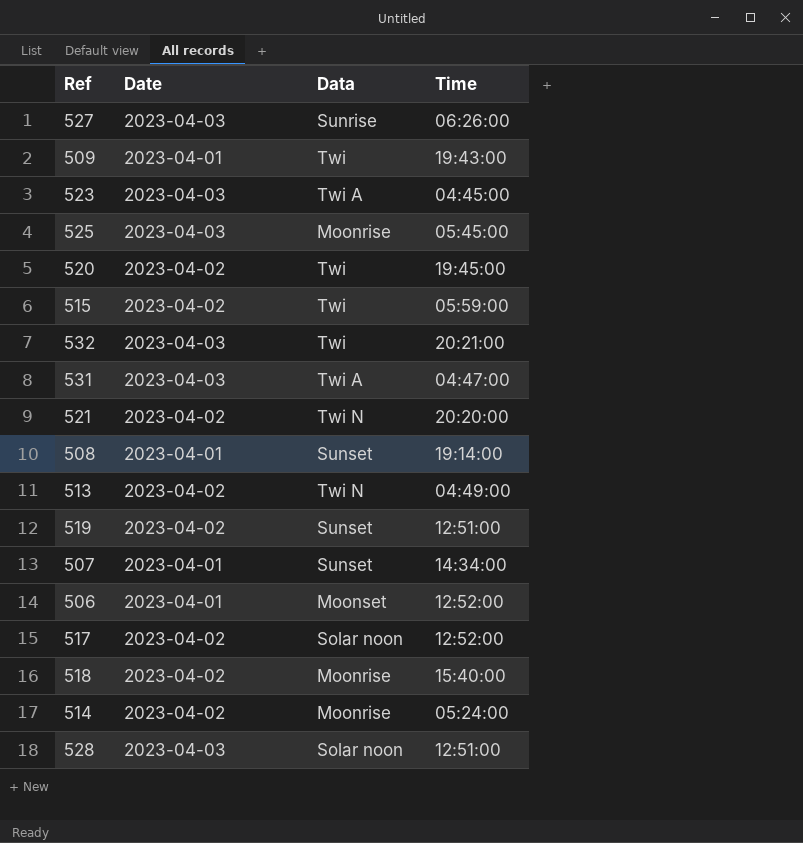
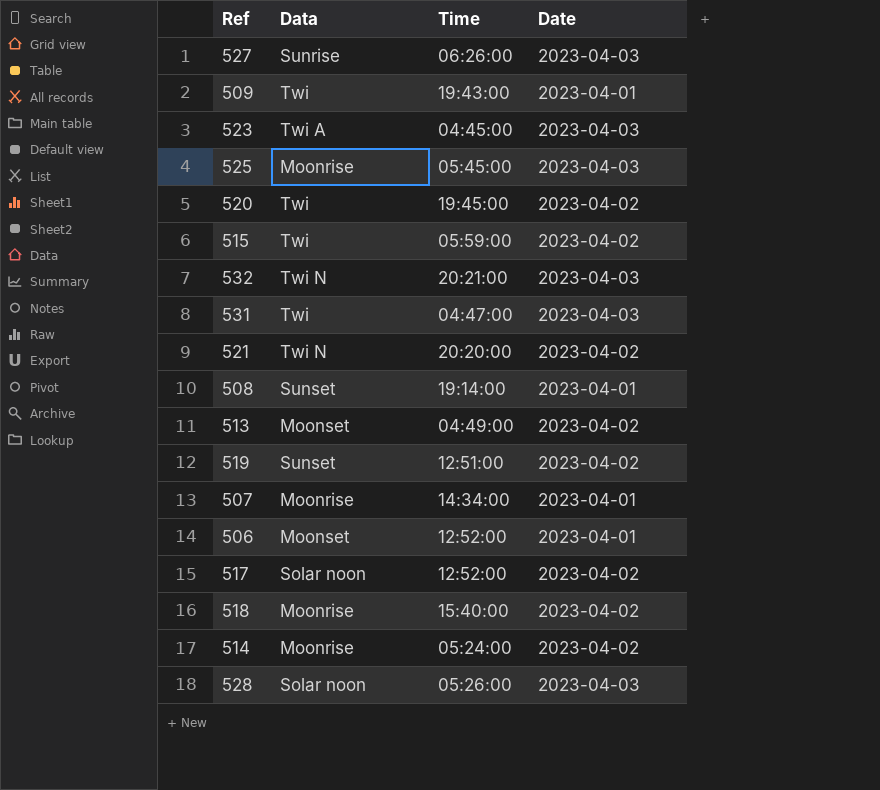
column Date | position: 2 -> 4
532 | Data: Twi -> Twi N
531 | Data: Twi A -> Twi
513 | Data: Twi N -> Moonset
507 | Data: Sunset -> Moonrise
528 | Time: 12:51:00 -> 05:26:00

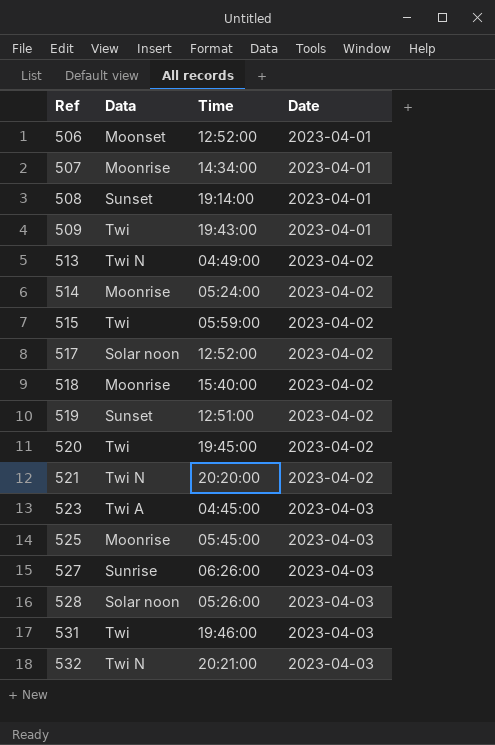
row order: none -> Ref ascending
513 | Data: Moonset -> Twi N
531 | Time: 04:47:00 -> 19:46:00

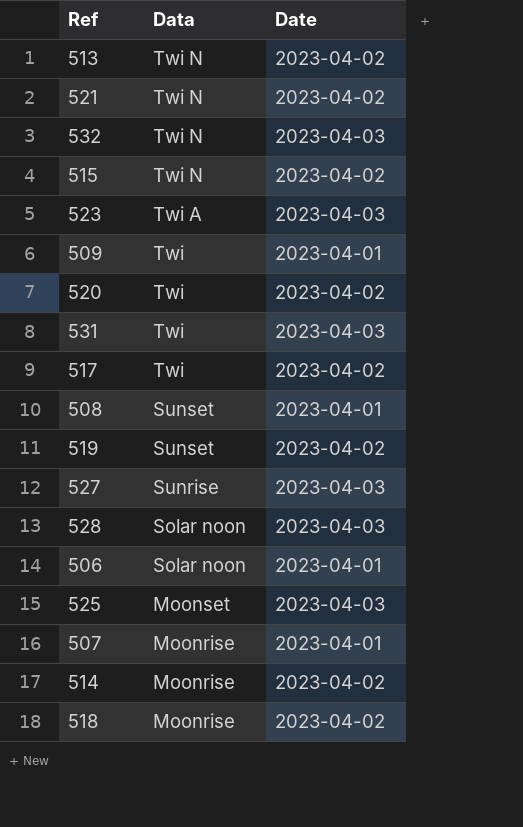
row order: Ref ascending -> Data descending
column Time | position: 3 -> none
515 | Data: Twi -> Twi N
517 | Data: Solar noon -> Twi
506 | Data: Moonset -> Solar noon
525 | Data: Moonrise -> Moonset

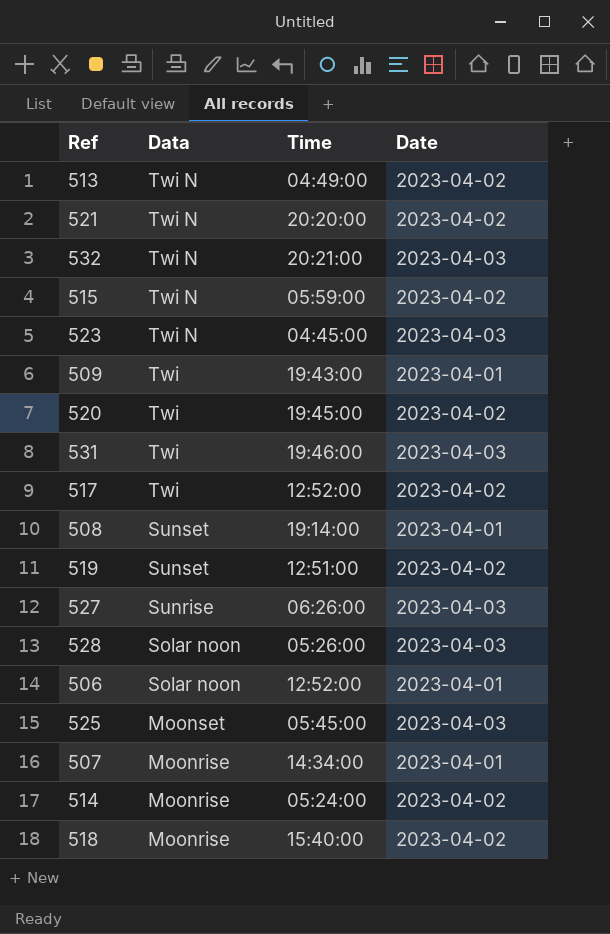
column Time | position: none -> 3
523 | Data: Twi A -> Twi N

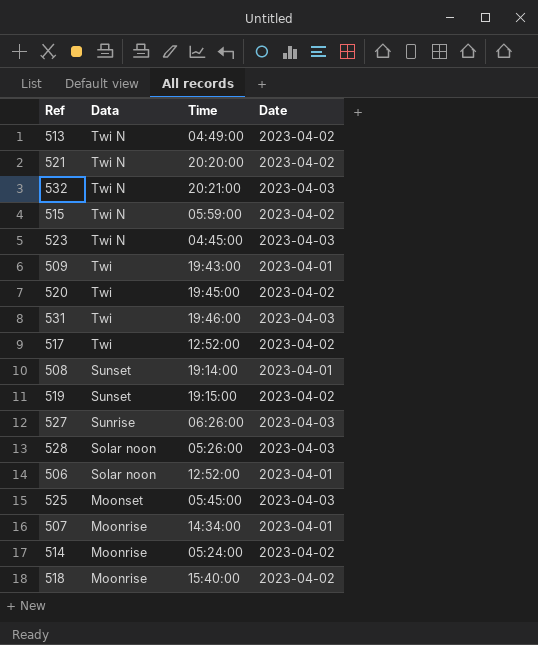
519 | Time: 12:51:00 -> 19:15:00

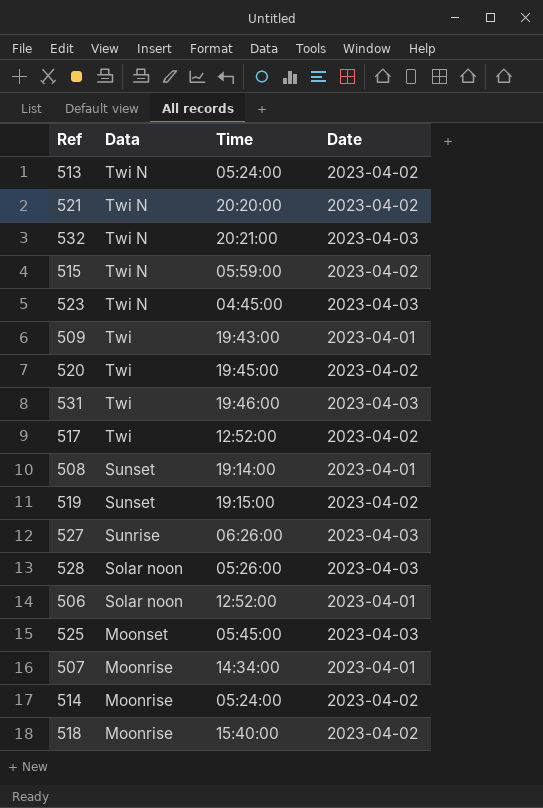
513 | Time: 04:49:00 -> 05:24:00

